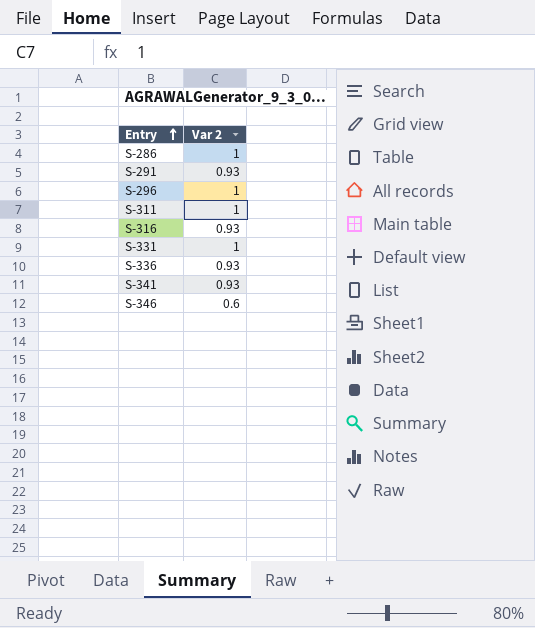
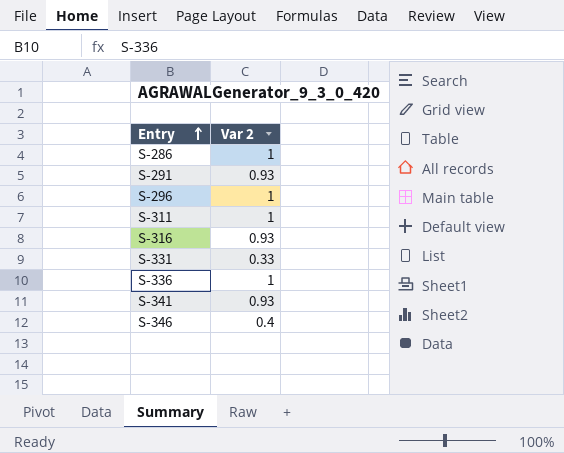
S-331 | Var 2: 1 -> 0.33
S-336 | Var 2: 0.93 -> 1
S-346 | Var 2: 0.6 -> 0.4

